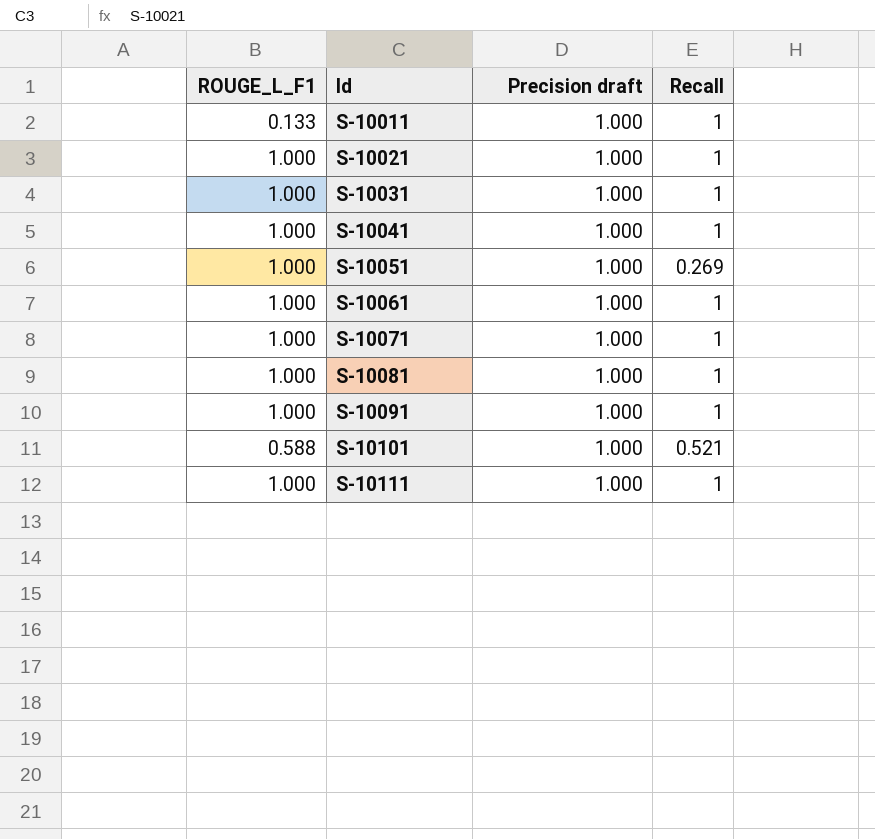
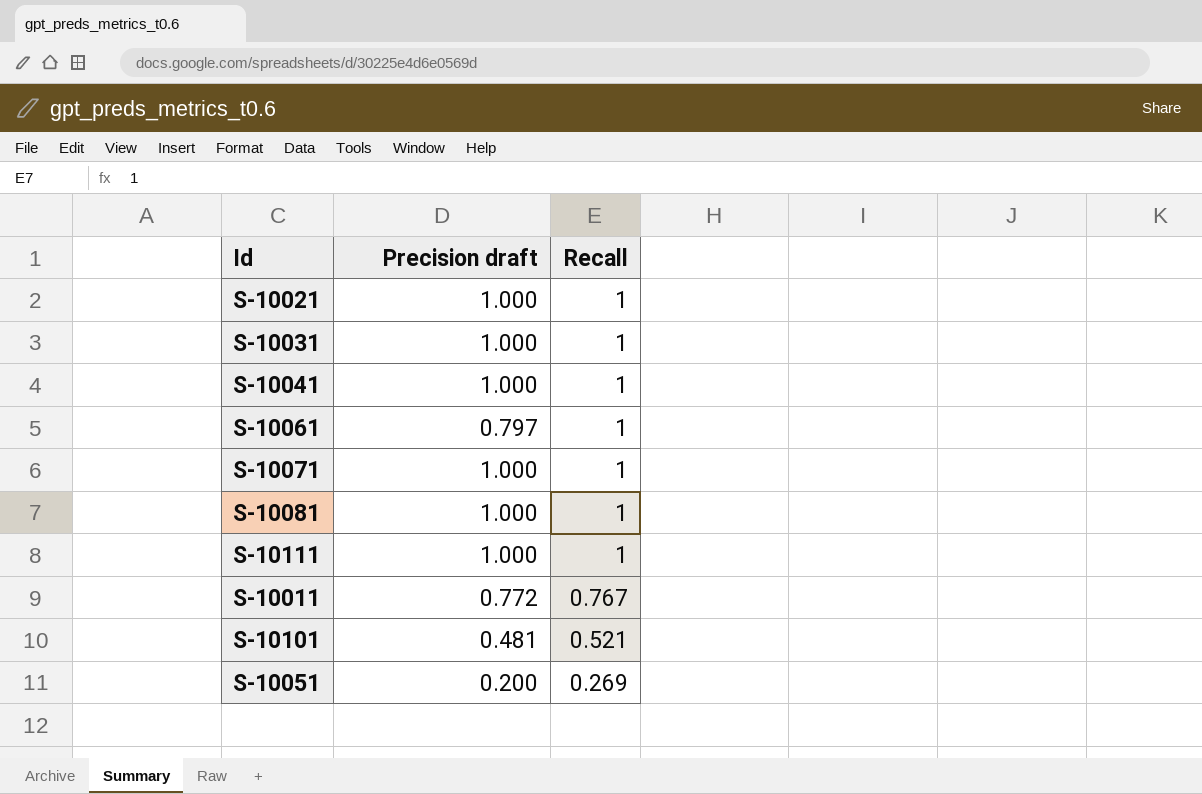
row order: Id ascending -> Recall descending
column ROUGE_L_F1 | position: 1 -> none
row S-10091: 1.000 | 1.000 | 1 -> none
S-10061 | Precision draft: 1.000 -> 0.797
S-10011 | Precision draft: 1.000 -> 0.772
S-10011 | Recall: 1 -> 0.767
S-10101 | Precision draft: 1.000 -> 0.481
S-10051 | Precision draft: 1.000 -> 0.200

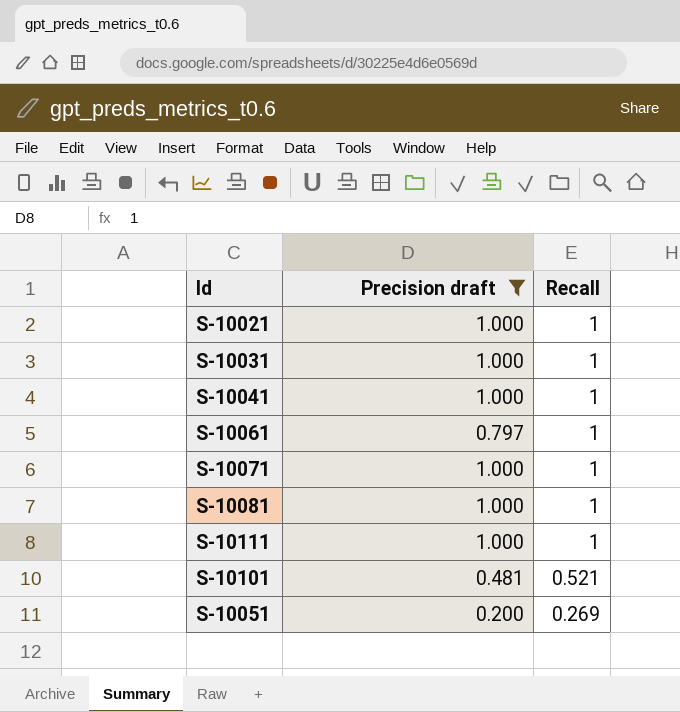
filter: none -> Precision draft != 0.772

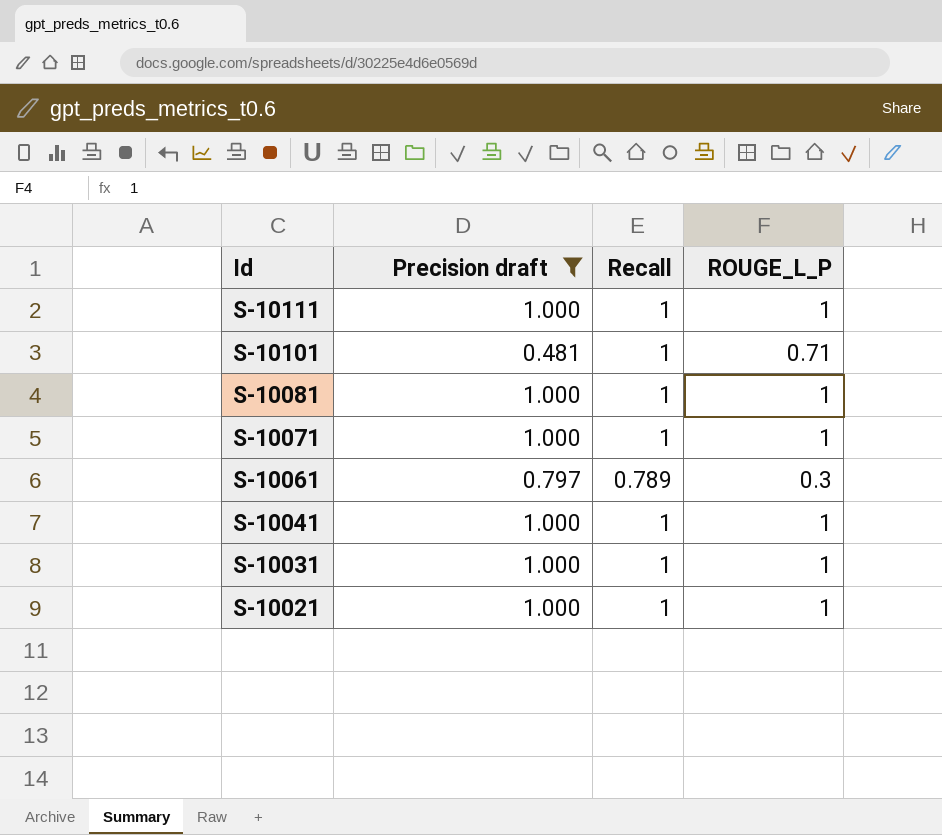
row order: Recall descending -> Id descending
column ROUGE_L_P | position: none -> 4
row S-10051: 0.200 | 0.269 -> none
S-10101 | Recall: 0.521 -> 1
S-10061 | Recall: 1 -> 0.789

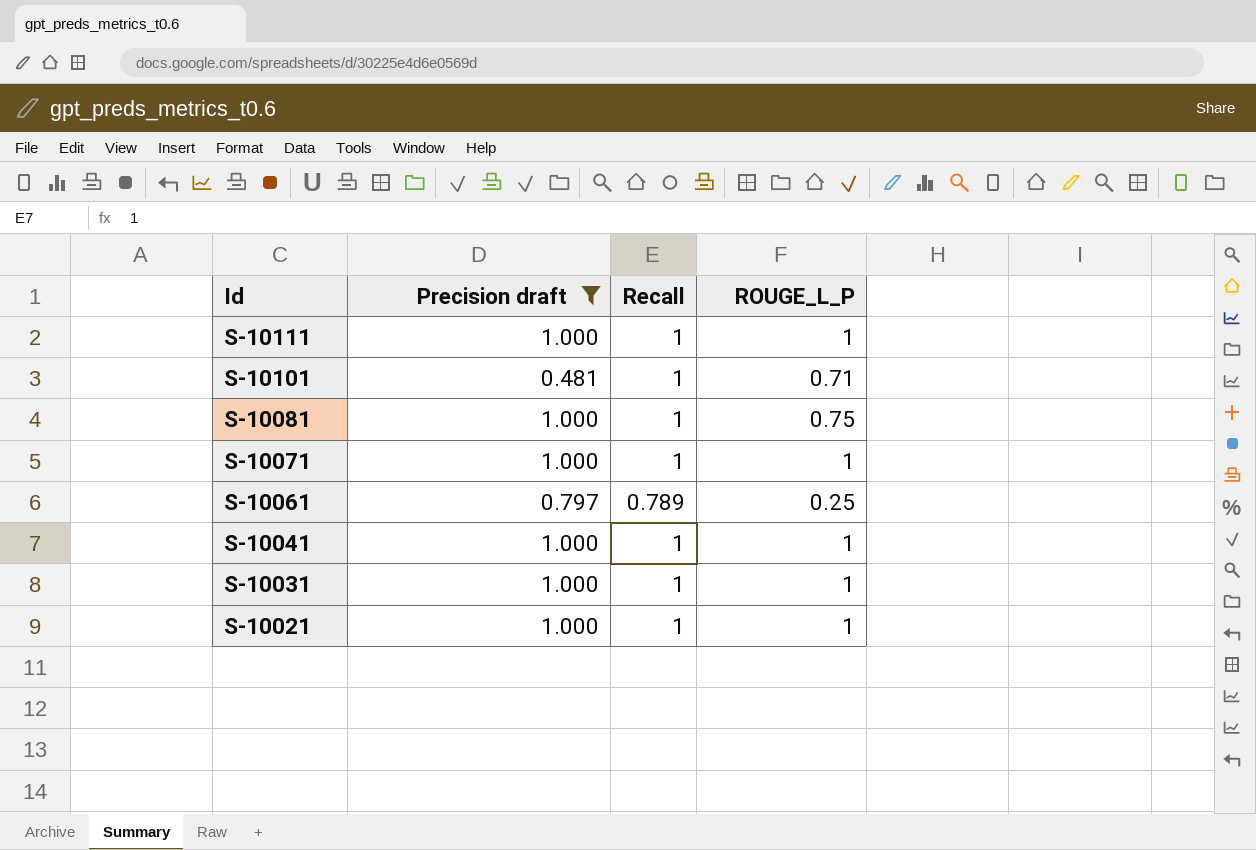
S-10081 | ROUGE_L_P: 1 -> 0.75
S-10061 | ROUGE_L_P: 0.3 -> 0.25

